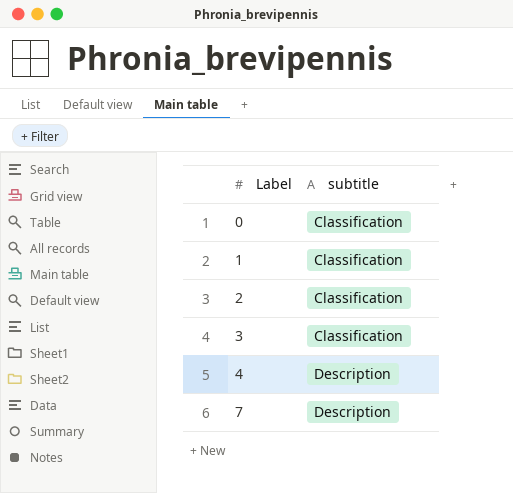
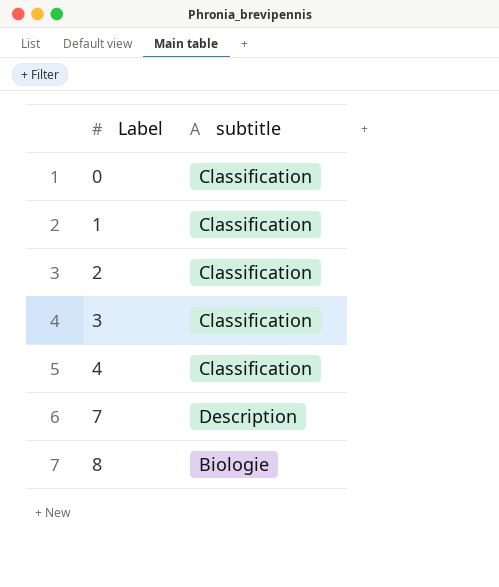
4 | subtitle: Description -> Classification
row 8: none -> Biologie

